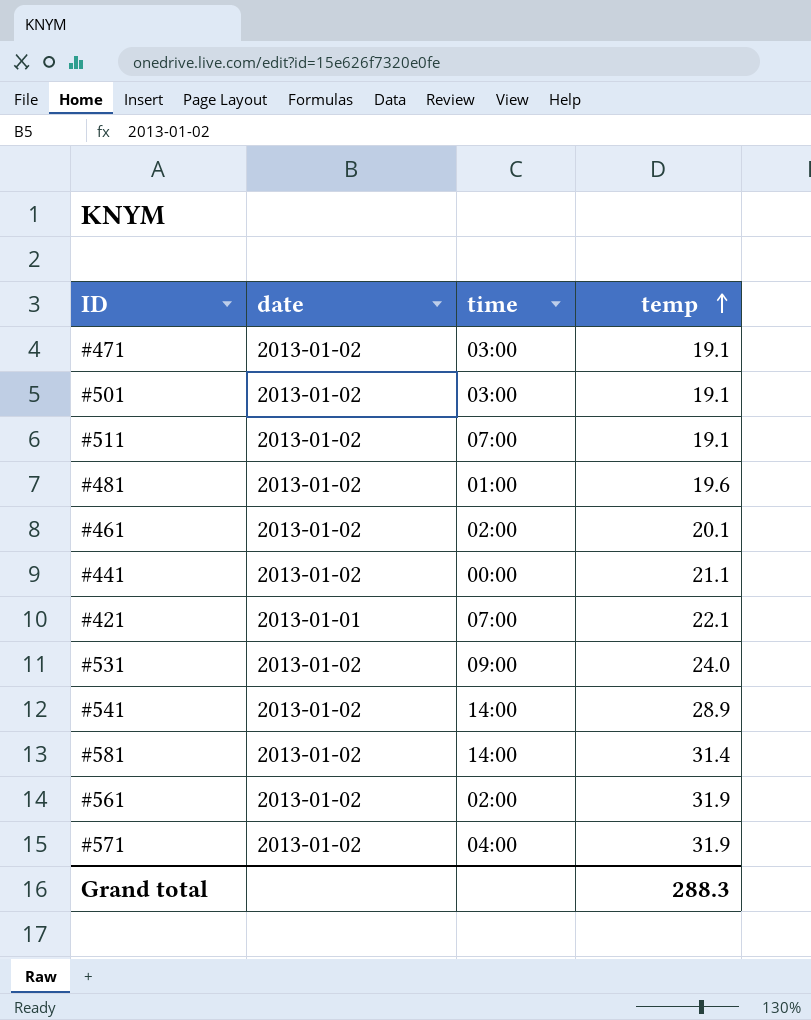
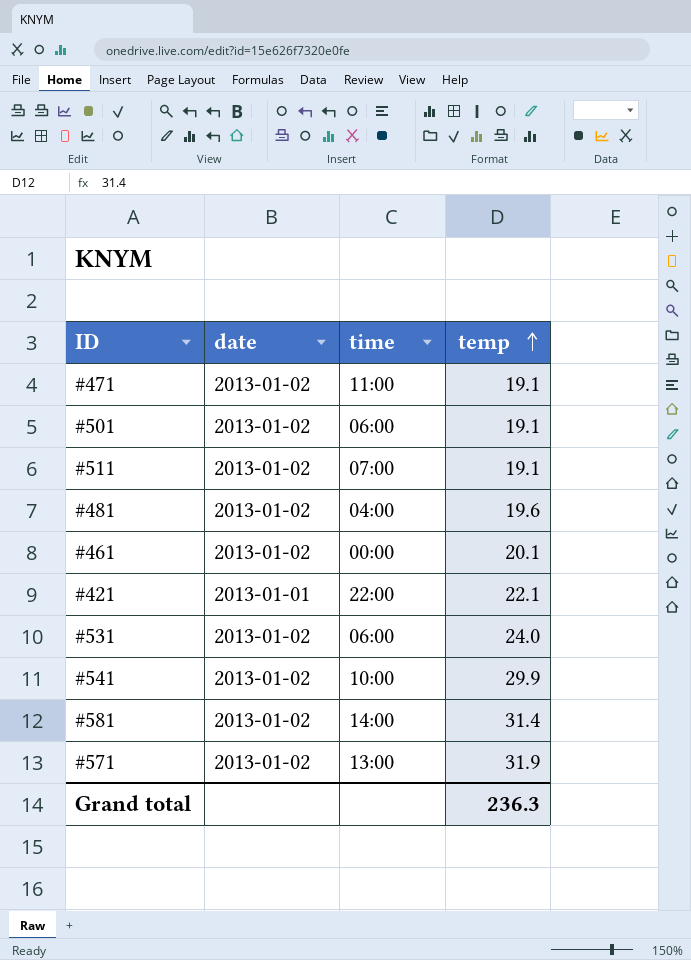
row #441: 2013-01-02 | 00:00 | 21.1 -> none
row #561: 2013-01-02 | 02:00 | 31.9 -> none
#471 | time: 03:00 -> 11:00
#501 | time: 03:00 -> 06:00
#481 | time: 01:00 -> 04:00
#461 | time: 02:00 -> 00:00
#421 | time: 07:00 -> 22:00
#531 | time: 09:00 -> 06:00
#541 | time: 14:00 -> 10:00
#541 | temp: 28.9 -> 29.9
#571 | time: 04:00 -> 13:00
Grand total | temp: 288.3 -> 236.3

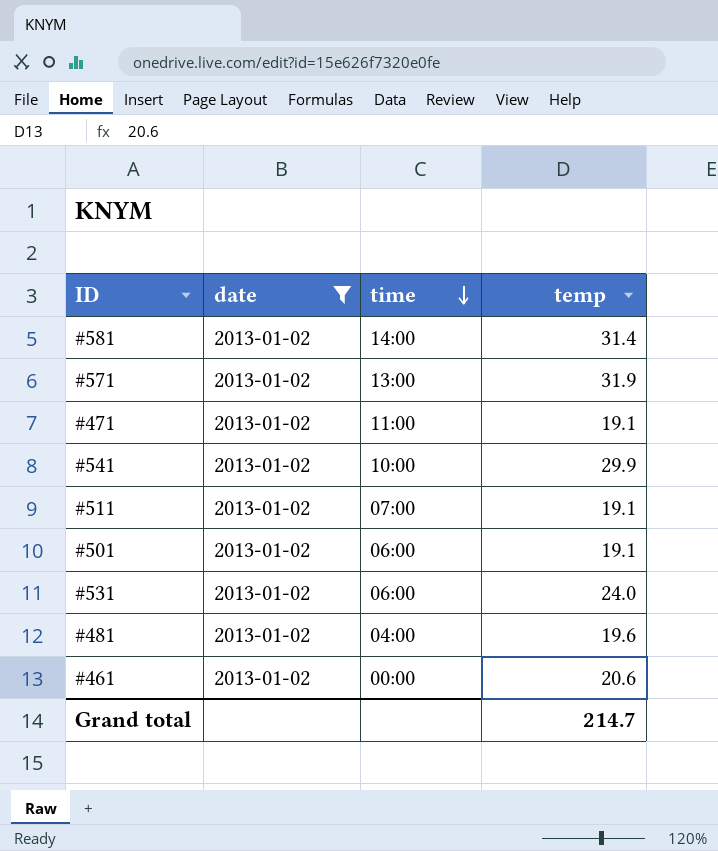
filter: none -> date = 2013-01-02
row order: temp ascending -> time descending
#461 | temp: 20.1 -> 20.6
Grand total | temp: 236.3 -> 214.7

